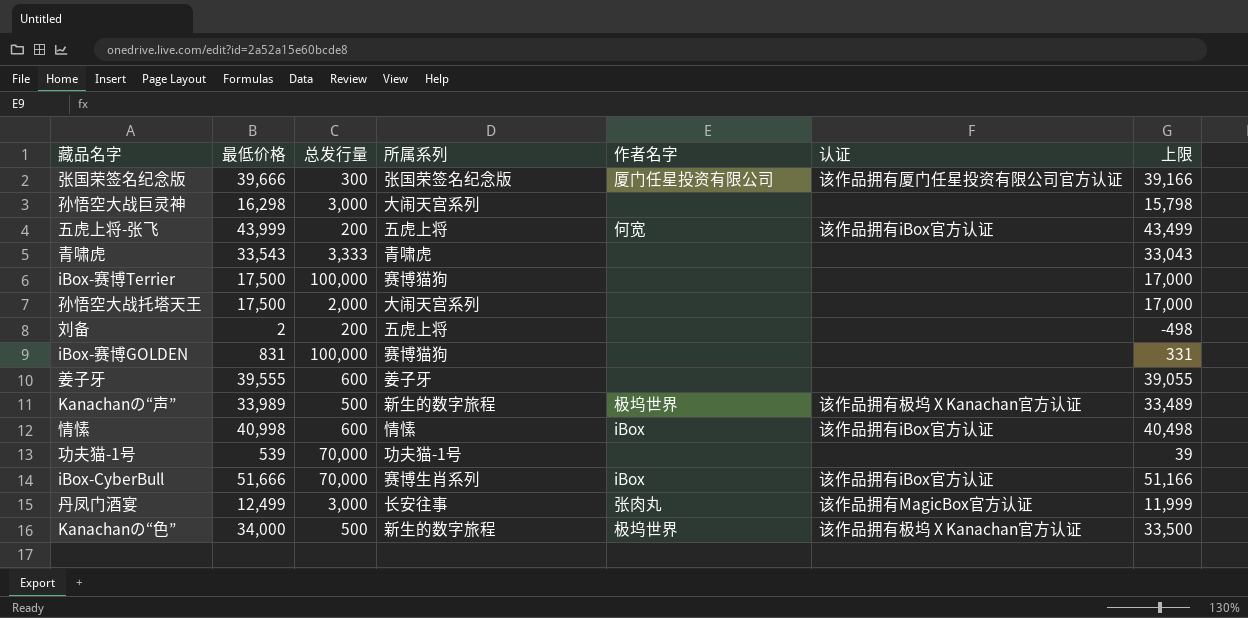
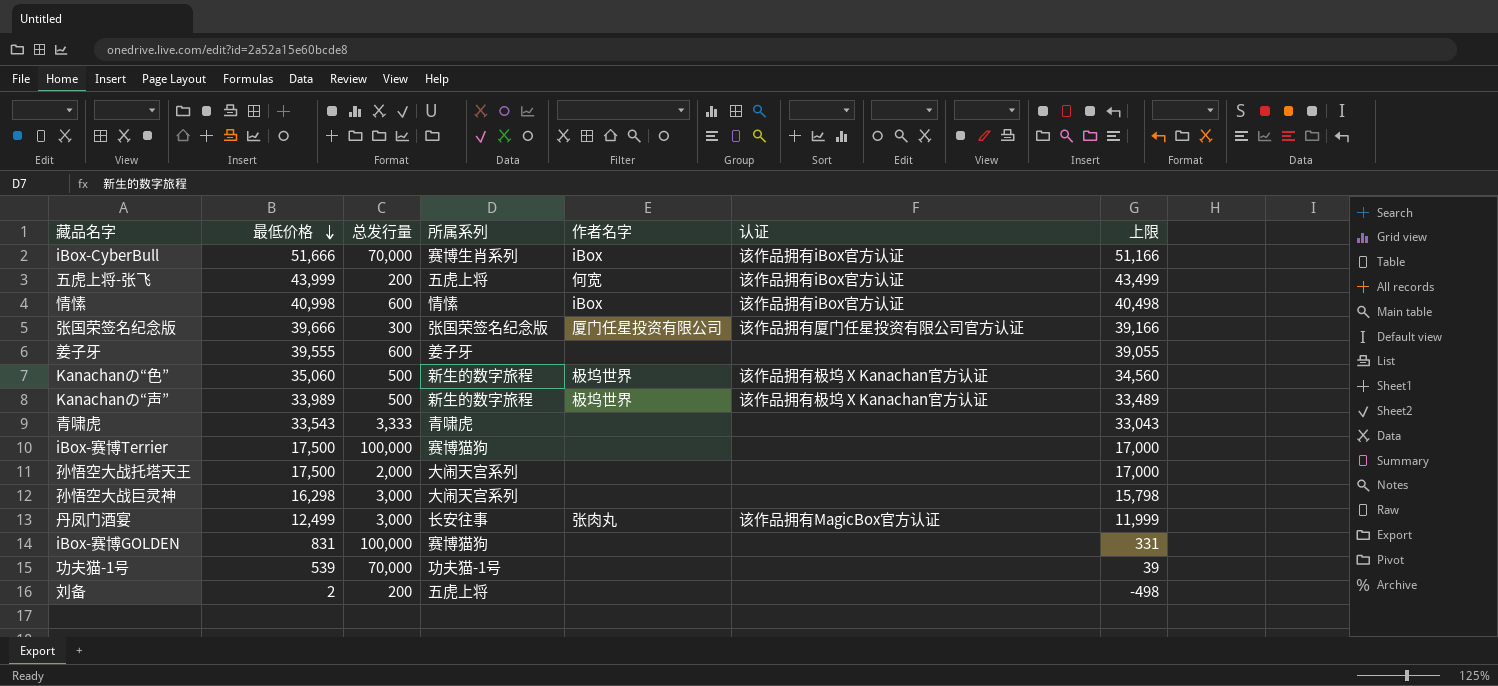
row order: none -> 最低价格 descending
Kanachanの“色” | 最低价格: 34,000 -> 35,060
Kanachanの“色” | 上限: 33,500 -> 34,560

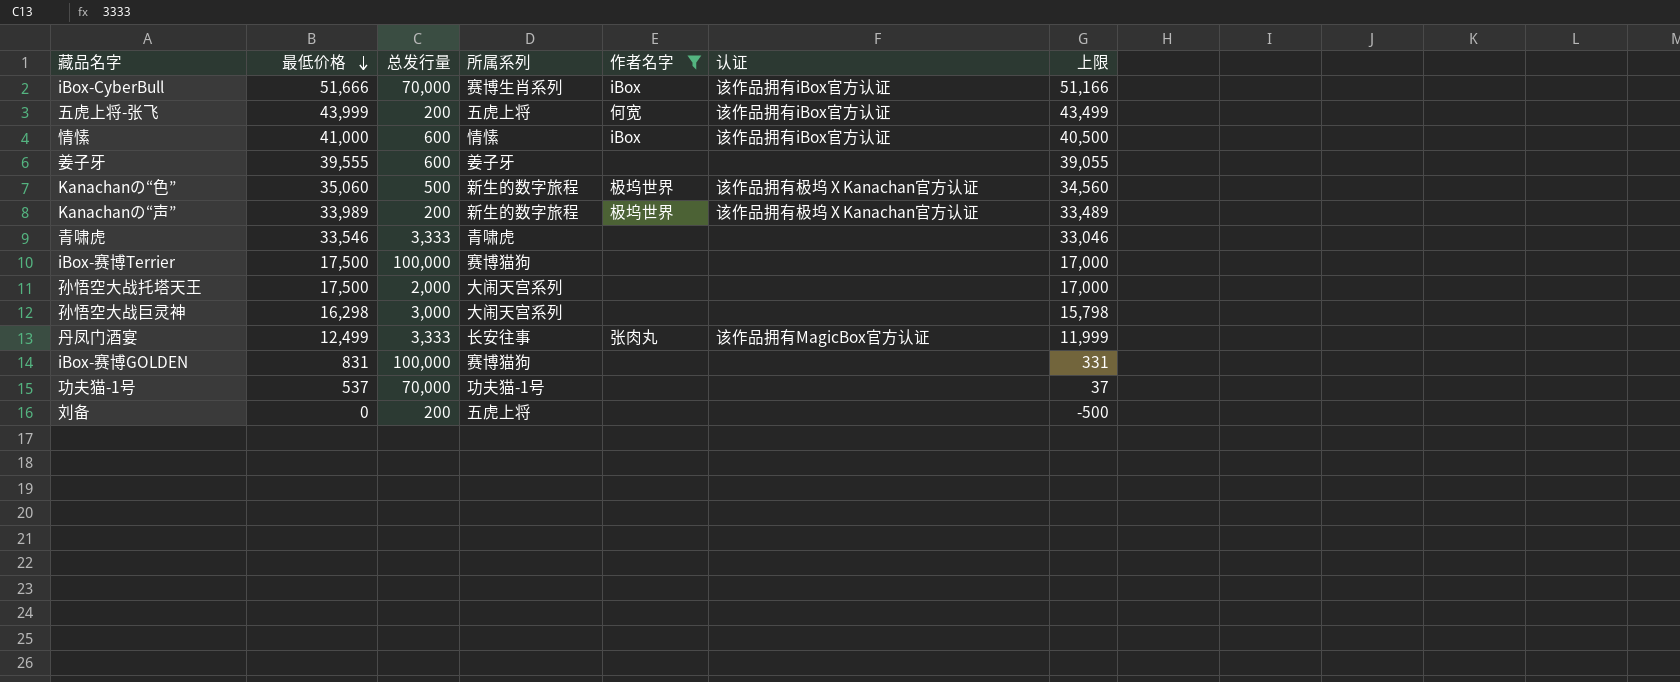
filter: none -> 作者名字 != 厦门任星投资有限公司
情愫 | 最低价格: 40,998 -> 41,000
情愫 | 上限: 40,498 -> 40,500
Kanachanの“声” | 总发行量: 500 -> 200
青啸虎 | 最低价格: 33,543 -> 33,546
青啸虎 | 上限: 33,043 -> 33,046
丹凤门酒宴 | 总发行量: 3,000 -> 3,333
功夫猫-1号 | 最低价格: 539 -> 537
功夫猫-1号 | 上限: 39 -> 37
刘备 | 最低价格: 2 -> 0
刘备 | 上限: -498 -> -500

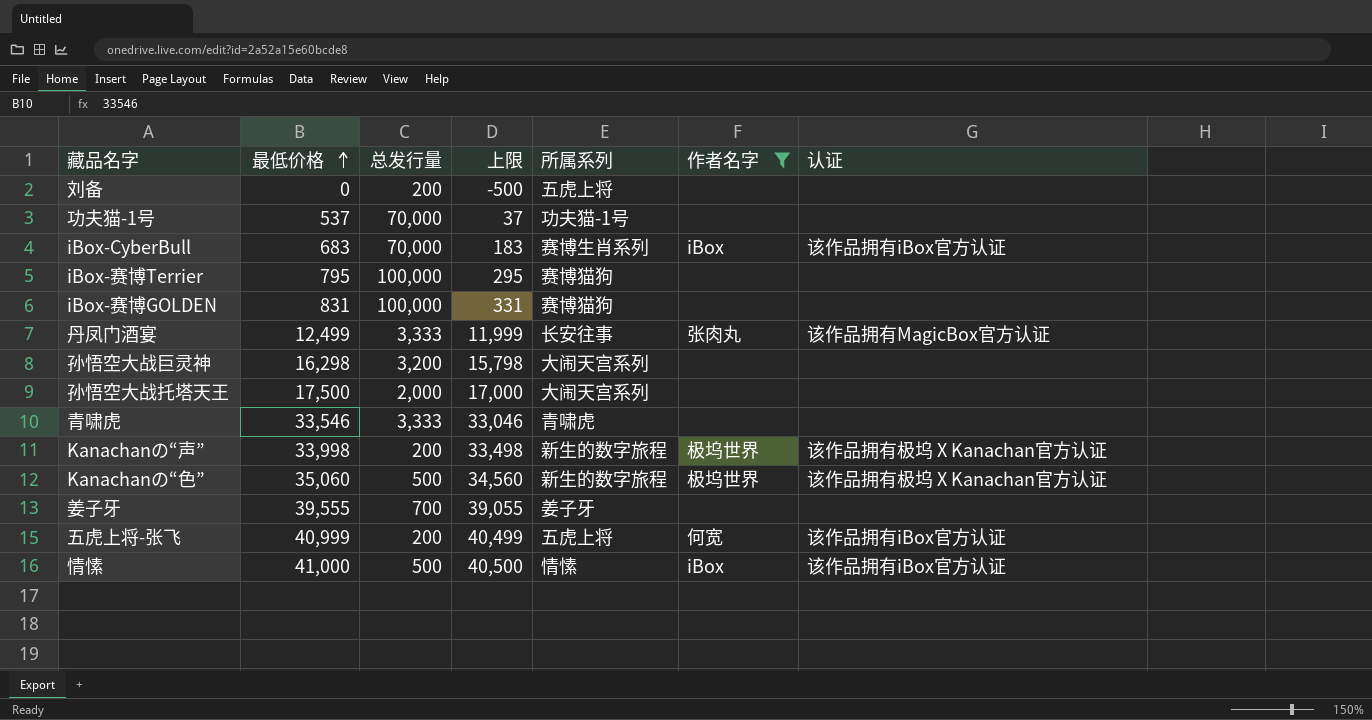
row order: 最低价格 descending -> 最低价格 ascending
column 上限 | position: 7 -> 4
iBox-CyberBull | 最低价格: 51,666 -> 683
iBox-CyberBull | 上限: 51,166 -> 183
iBox-赛博Terrier | 最低价格: 17,500 -> 795
iBox-赛博Terrier | 上限: 17,000 -> 295
孙悟空大战巨灵神 | 总发行量: 3,000 -> 3,200
Kanachanの“声” | 最低价格: 33,989 -> 33,998
Kanachanの“声” | 上限: 33,489 -> 33,498
姜子牙 | 总发行量: 600 -> 700
五虎上将-张飞 | 最低价格: 43,999 -> 40,999
五虎上将-张飞 | 上限: 43,499 -> 40,499
情愫 | 总发行量: 600 -> 500

